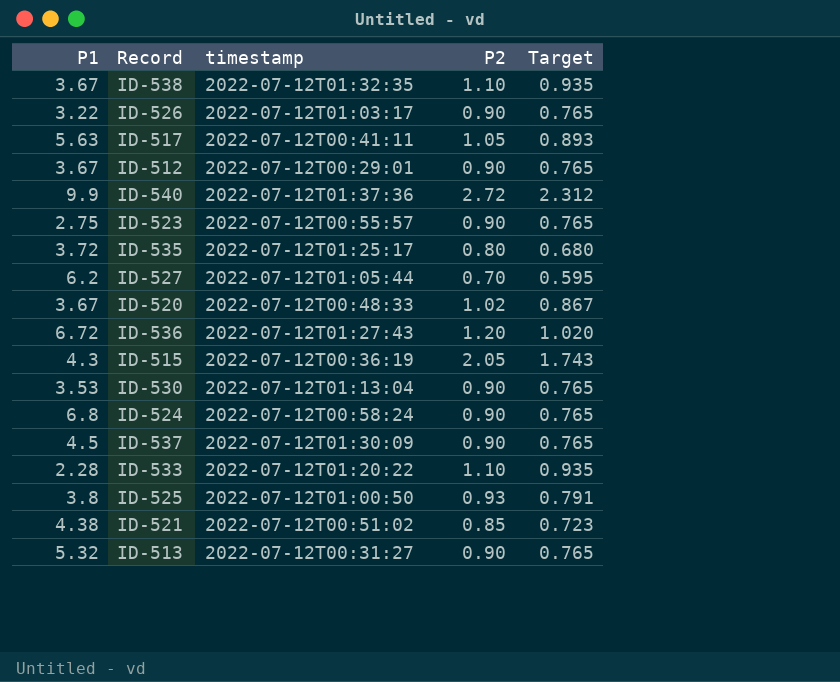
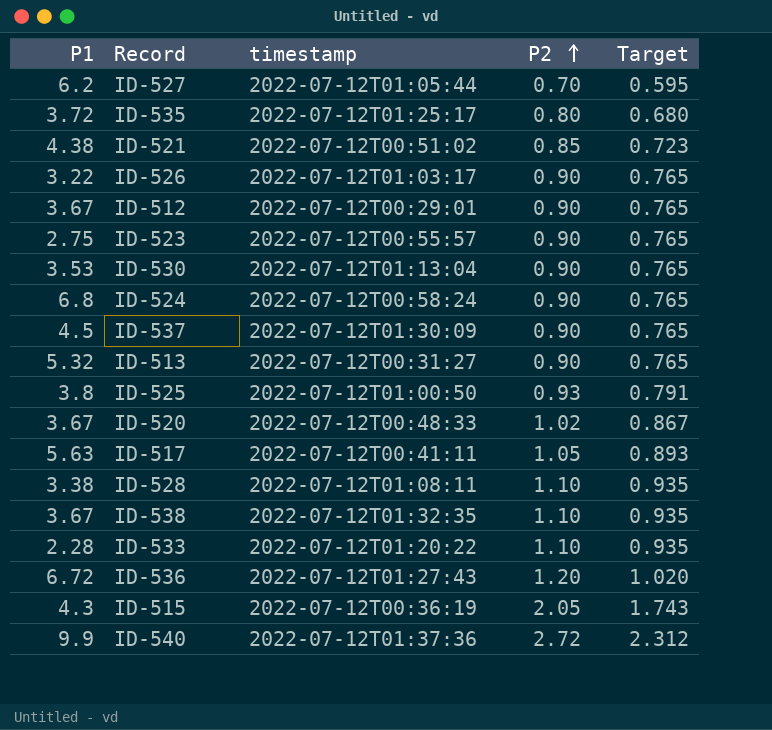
row order: none -> P2 ascending
row ID-528: none -> 3.38 | 2022-07-12T01:08:11 | 1.10 | 0.935

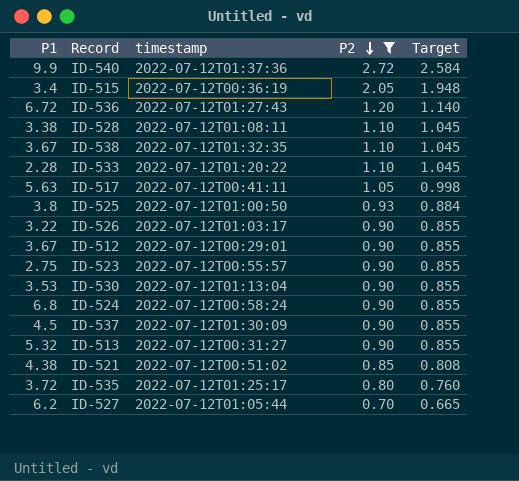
filter: none -> P2 != 1.02
row order: P2 ascending -> P2 descending
column Target | formula: [P2] * 0.85 -> [P2] * 0.95
ID-515 | P1: 4.3 -> 3.4

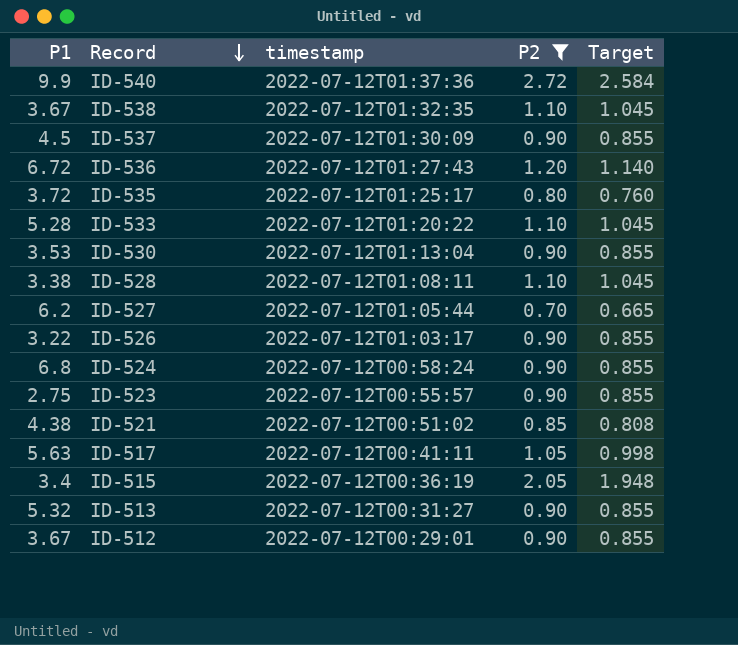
row order: P2 descending -> Record descending
row ID-525: 3.8 | 2022-07-12T01:00:50 | 0.93 | 0.884 -> none
ID-533 | P1: 2.28 -> 5.28

